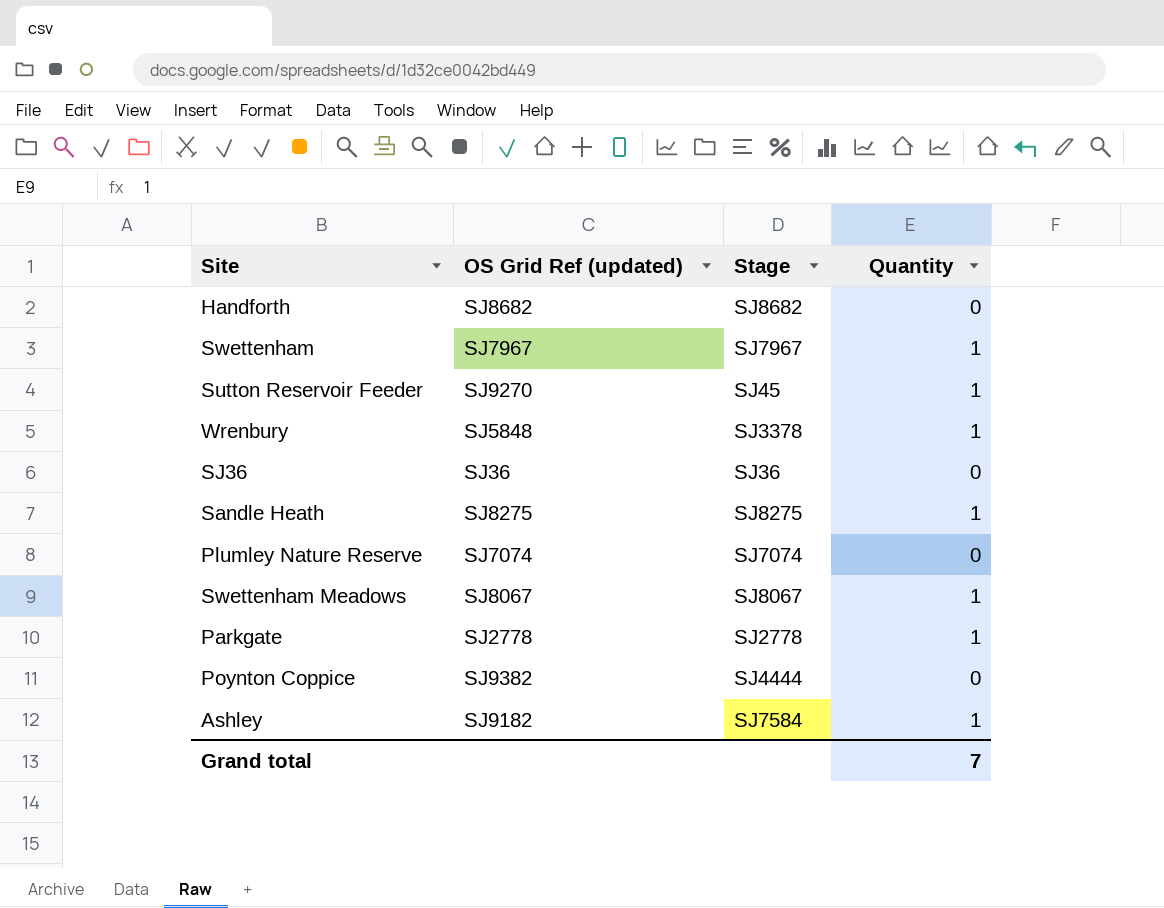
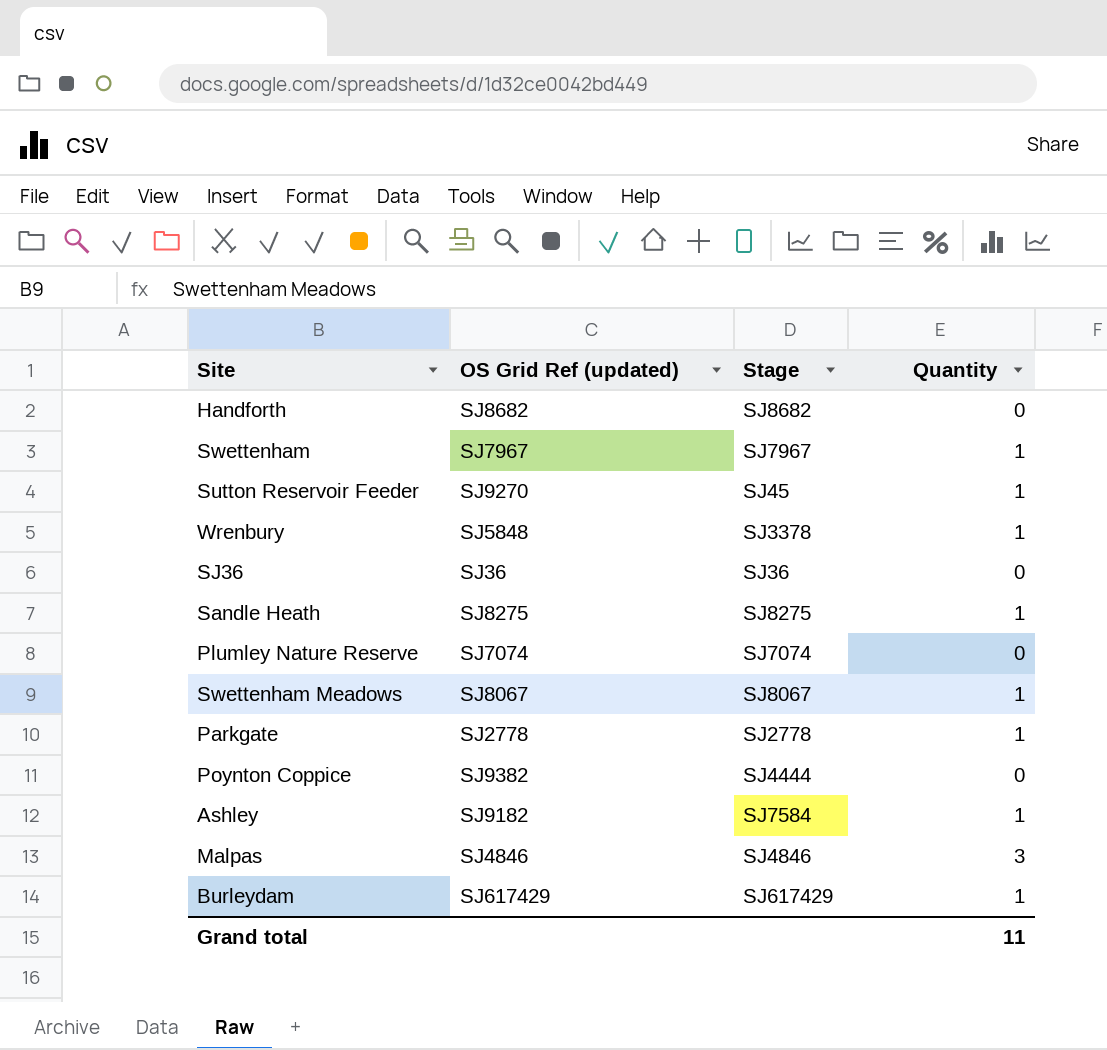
row Malpas: none -> SJ4846 | SJ4846 | 3
row Burleydam: none -> SJ617429 | SJ617429 | 1
Grand total | Quantity: 7 -> 11

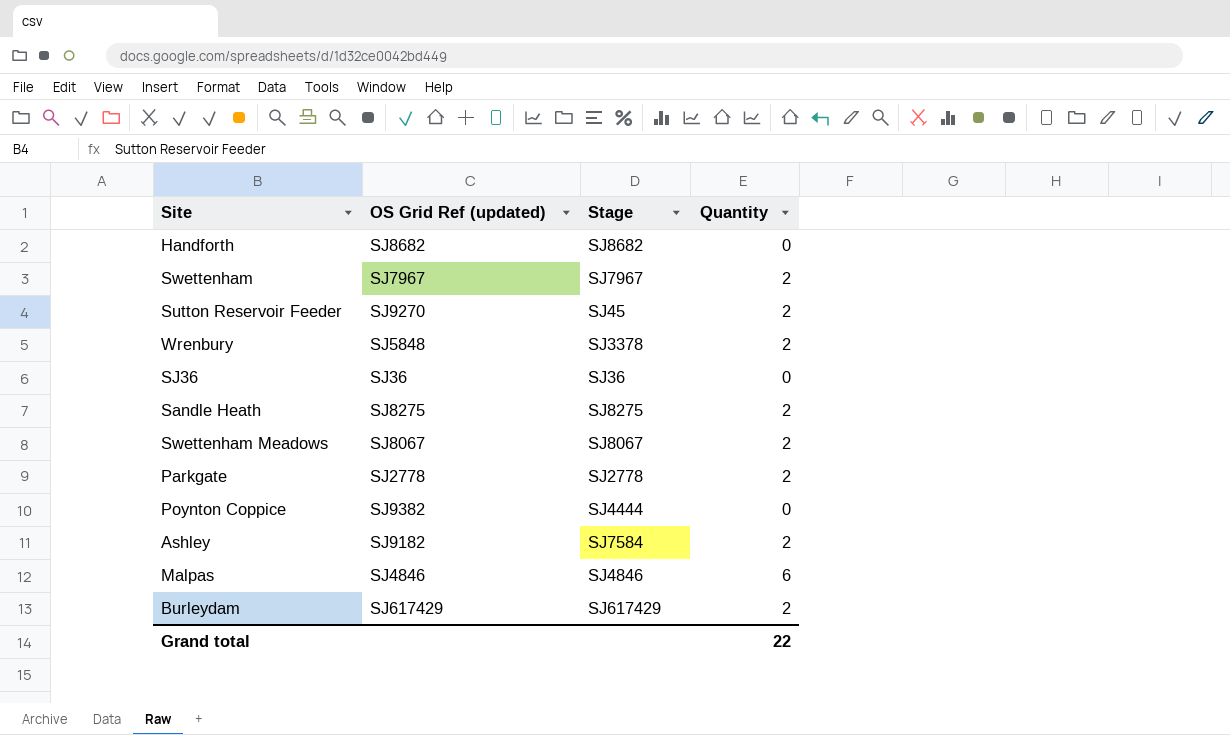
row Plumley Nature Reserve: SJ7074 | SJ7074 | 0 -> none
Swettenham | Quantity: 1 -> 2
Sutton Reservoir Feeder | Quantity: 1 -> 2
Wrenbury | Quantity: 1 -> 2
Sandle Heath | Quantity: 1 -> 2
Swettenham Meadows | Quantity: 1 -> 2
Parkgate | Quantity: 1 -> 2
Ashley | Quantity: 1 -> 2
Malpas | Quantity: 3 -> 6
Burleydam | Quantity: 1 -> 2
Grand total | Quantity: 11 -> 22

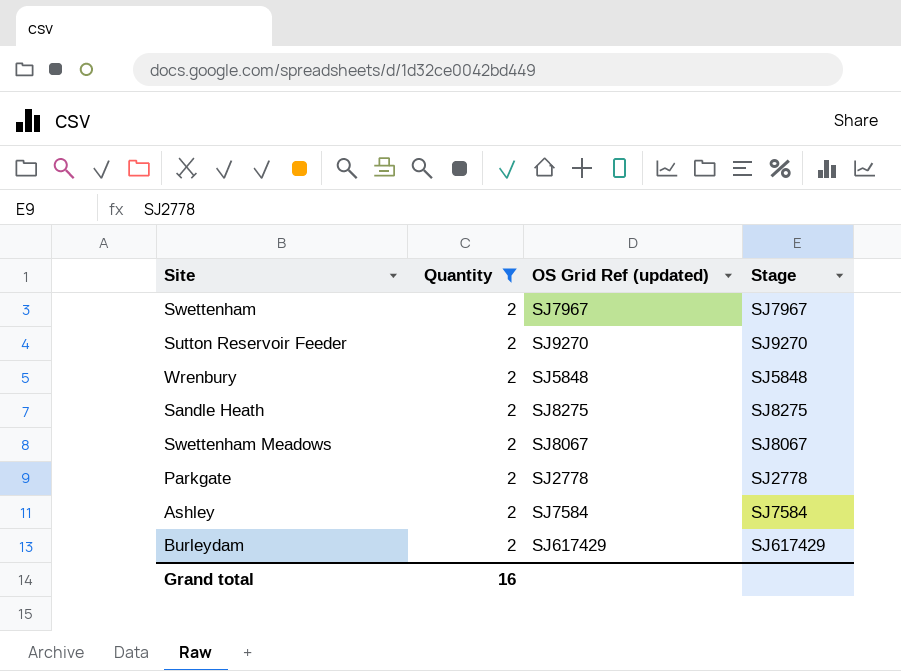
filter: none -> Quantity = 2
column Quantity | position: 4 -> 2
Sutton Reservoir Feeder | Stage: SJ45 -> SJ9270
Wrenbury | Stage: SJ3378 -> SJ5848
Ashley | OS Grid Ref (updated): SJ9182 -> SJ7584
Grand total | Quantity: 22 -> 16

